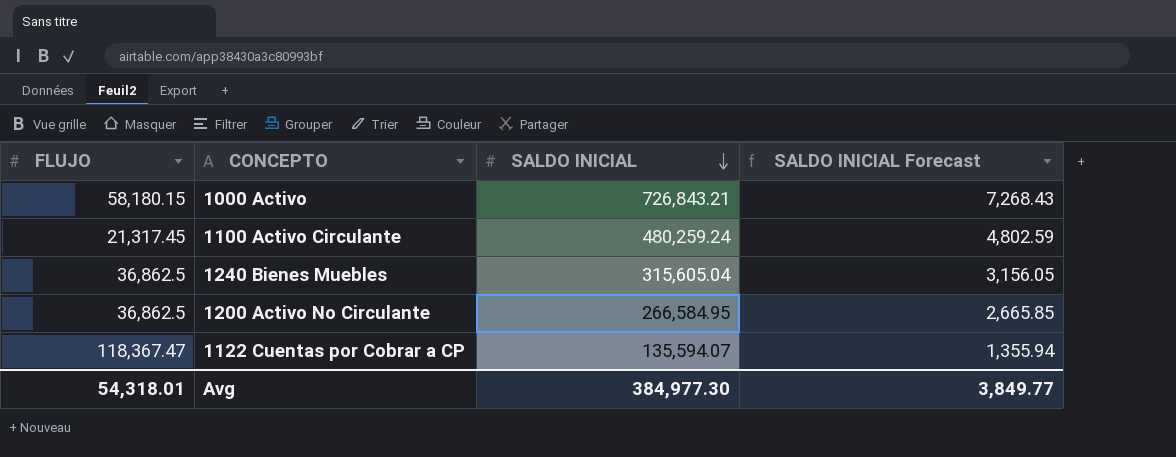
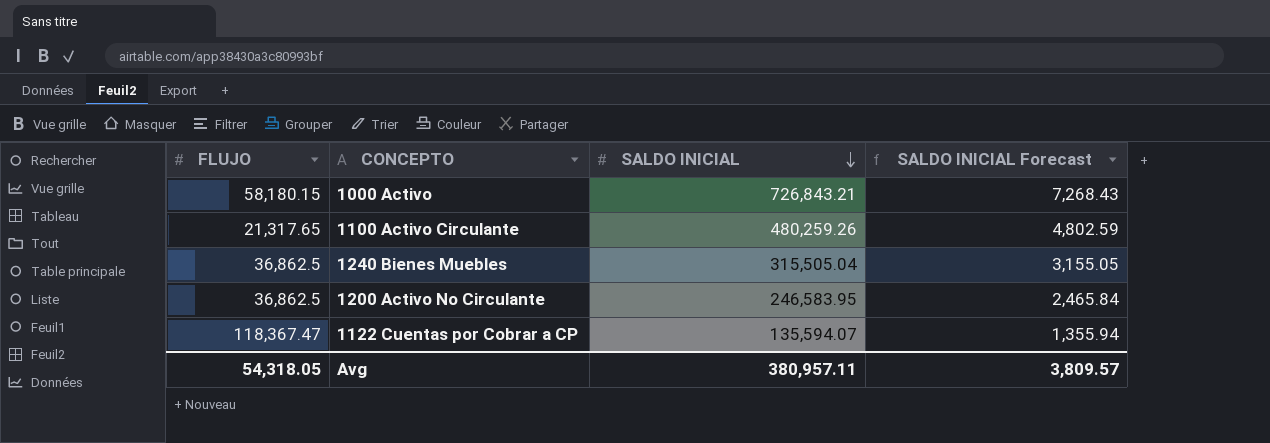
1100 Activo Circulante | FLUJO: 21,317.45 -> 21,317.65
1100 Activo Circulante | SALDO INICIAL: 480,259.24 -> 480,259.26
1240 Bienes Muebles | SALDO INICIAL: 315,605.04 -> 315,505.04
1240 Bienes Muebles | SALDO INICIAL Forecast: 3,156.05 -> 3,155.05
1200 Activo No Circulante | SALDO INICIAL: 266,584.95 -> 246,583.95
1200 Activo No Circulante | SALDO INICIAL Forecast: 2,665.85 -> 2,465.84
Avg | FLUJO: 54,318.01 -> 54,318.05
Avg | SALDO INICIAL: 384,977.30 -> 380,957.11
Avg | SALDO INICIAL Forecast: 3,849.77 -> 3,809.57

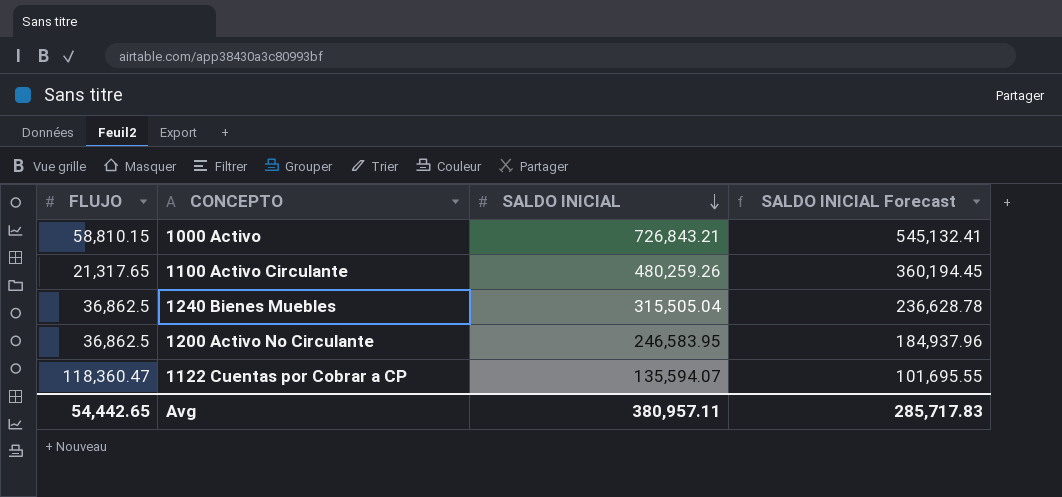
column SALDO INICIAL Forecast | formula: [SALDO INICIAL] * 0.01 -> [SALDO INICIAL] * 0.75
1000 Activo | FLUJO: 58,180.15 -> 58,810.15
1122 Cuentas por Cobrar a CP | FLUJO: 118,367.47 -> 118,360.47
Avg | FLUJO: 54,318.05 -> 54,442.65
Avg | SALDO INICIAL Forecast: 3,809.57 -> 285,717.83

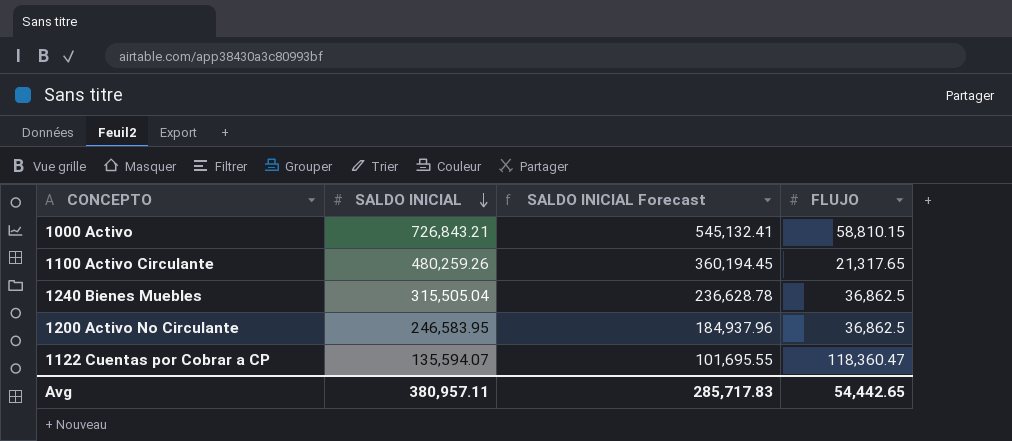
column FLUJO | position: 1 -> 4

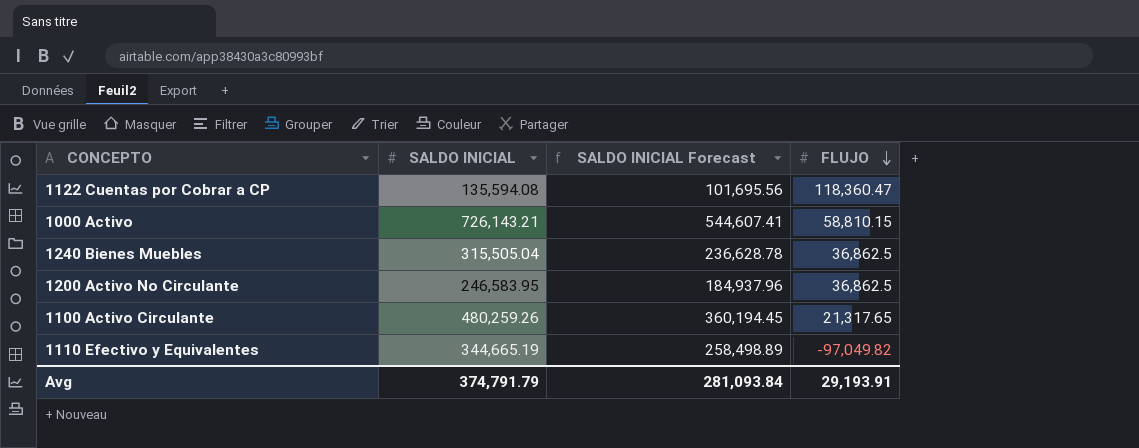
row order: SALDO INICIAL descending -> FLUJO descending
1122 Cuentas por Cobrar a CP | SALDO INICIAL: 135,594.07 -> 135,594.08
1122 Cuentas por Cobrar a CP | SALDO INICIAL Forecast: 101,695.55 -> 101,695.56
1000 Activo | SALDO INICIAL: 726,843.21 -> 726,143.21
1000 Activo | SALDO INICIAL Forecast: 545,132.41 -> 544,607.41
row 1110 Efectivo y Equivalentes: none -> 344,665.19 | 258,498.89 | -97,049.82
Avg | SALDO INICIAL: 380,957.11 -> 374,791.79
Avg | SALDO INICIAL Forecast: 285,717.83 -> 281,093.84
Avg | FLUJO: 54,442.65 -> 29,193.91

